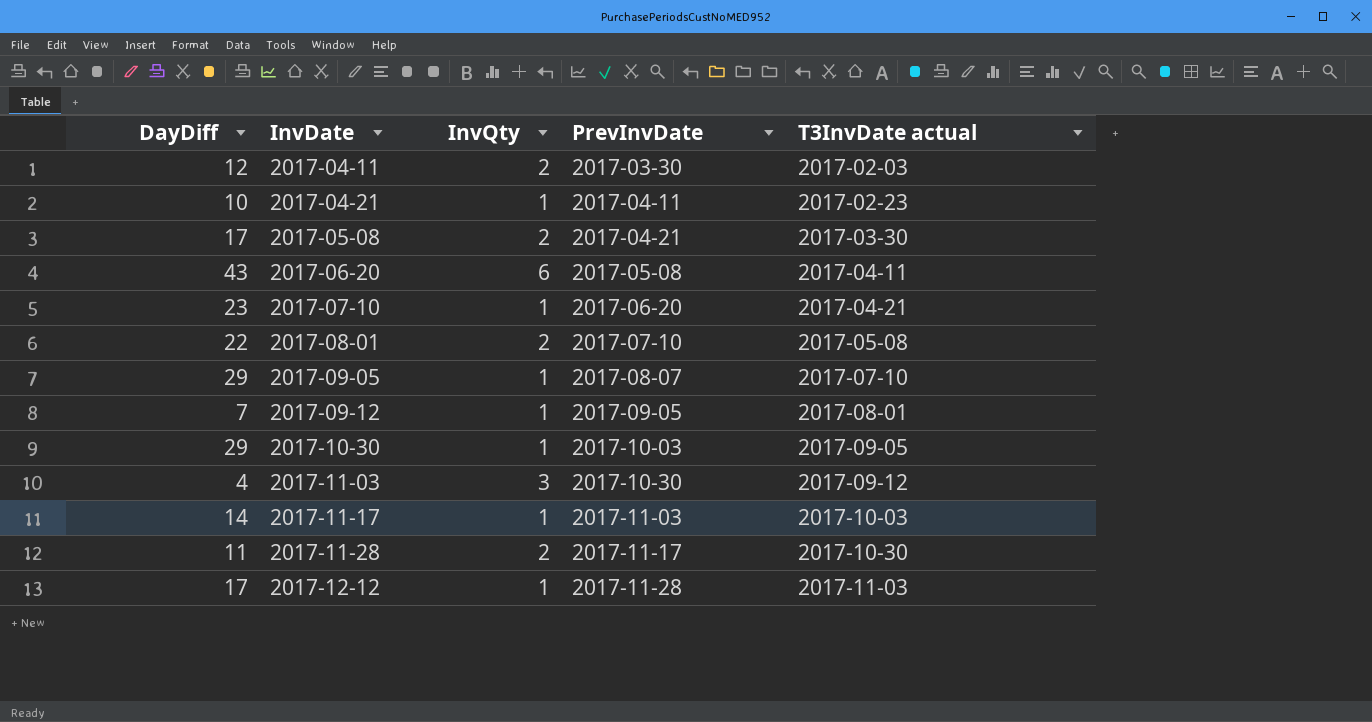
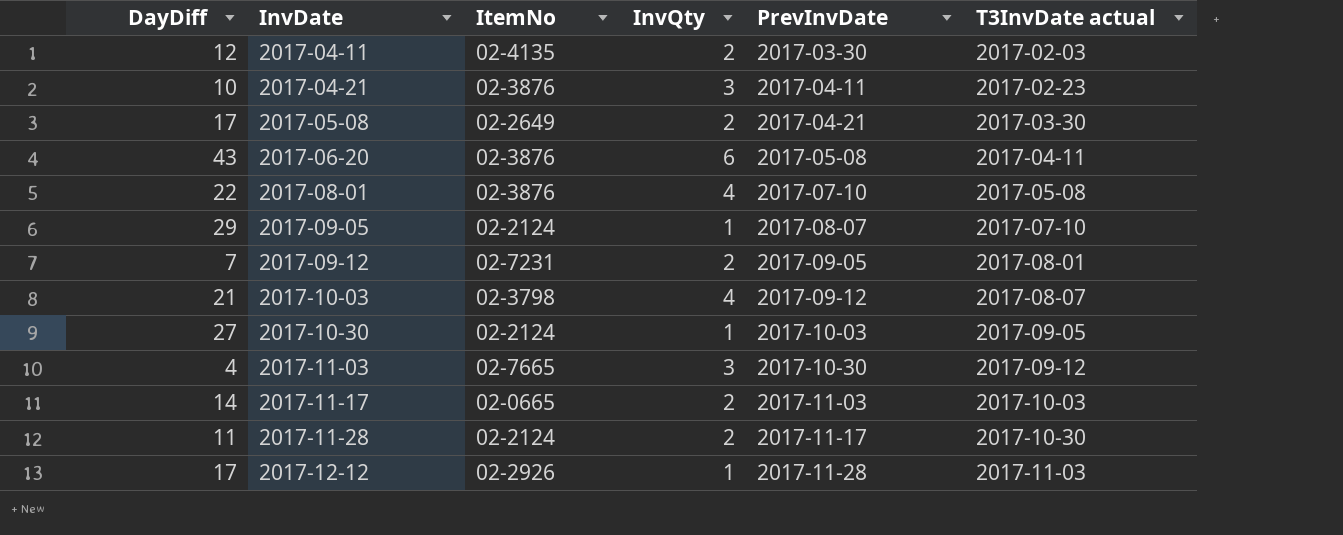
column ItemNo | position: none -> 3
row 2017-07-10: 23 | 1 | 2017-06-20 | 2017-04-21 -> none
2017-04-21 | InvQty: 1 -> 3
2017-08-01 | InvQty: 2 -> 4
2017-09-12 | InvQty: 1 -> 2
row 2017-10-03: none -> 21 | 02-3798 | 4 | 2017-09-12 | 2017-08-07
2017-10-30 | DayDiff: 29 -> 27
2017-11-17 | InvQty: 1 -> 2

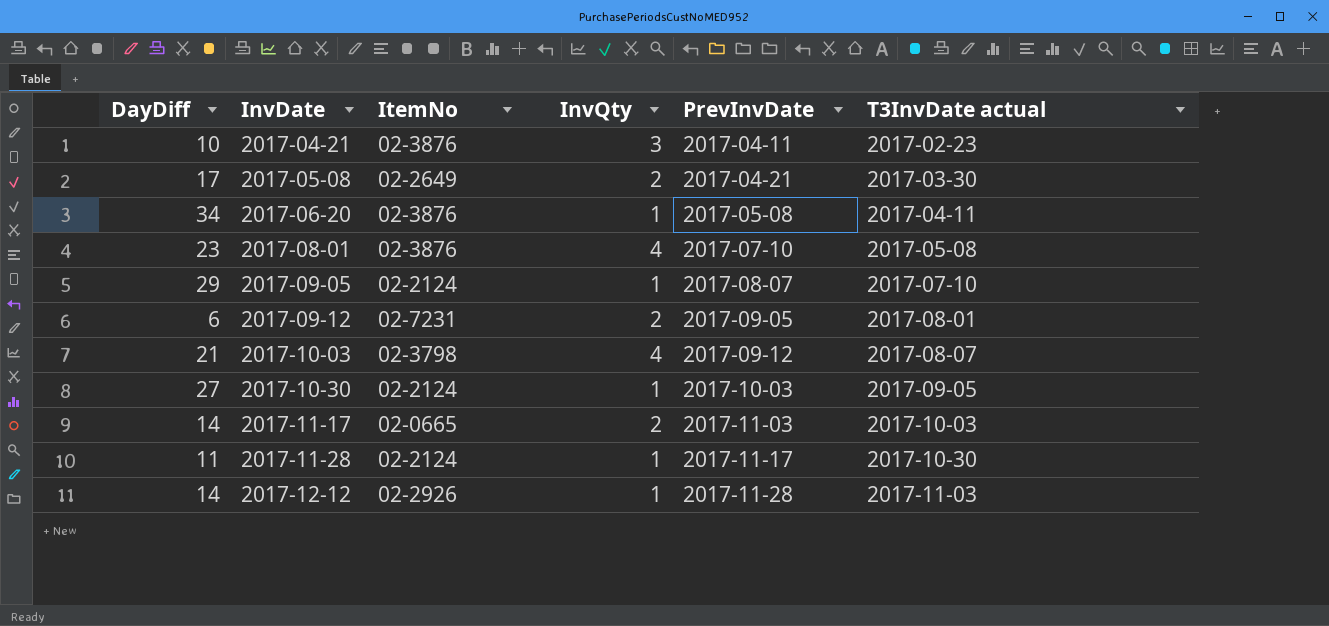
row 2017-04-11: 12 | 02-4135 | 2 | 2017-03-30 | 2017-02-03 -> none
row 2017-11-03: 4 | 02-7665 | 3 | 2017-10-30 | 2017-09-12 -> none
2017-06-20 | DayDiff: 43 -> 34
2017-06-20 | InvQty: 6 -> 1
2017-08-01 | DayDiff: 22 -> 23
2017-09-12 | DayDiff: 7 -> 6
2017-11-28 | InvQty: 2 -> 1
2017-12-12 | DayDiff: 17 -> 14

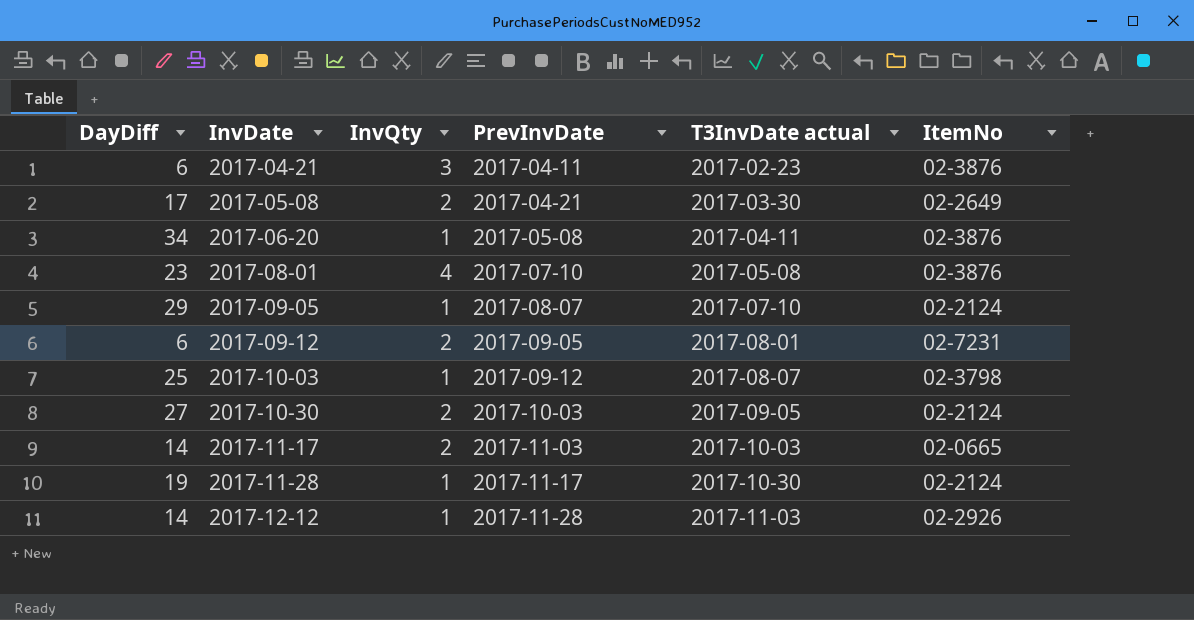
column ItemNo | position: 3 -> 6
2017-04-21 | DayDiff: 10 -> 6
2017-10-03 | DayDiff: 21 -> 25
2017-10-03 | InvQty: 4 -> 1
2017-10-30 | InvQty: 1 -> 2
2017-11-28 | DayDiff: 11 -> 19

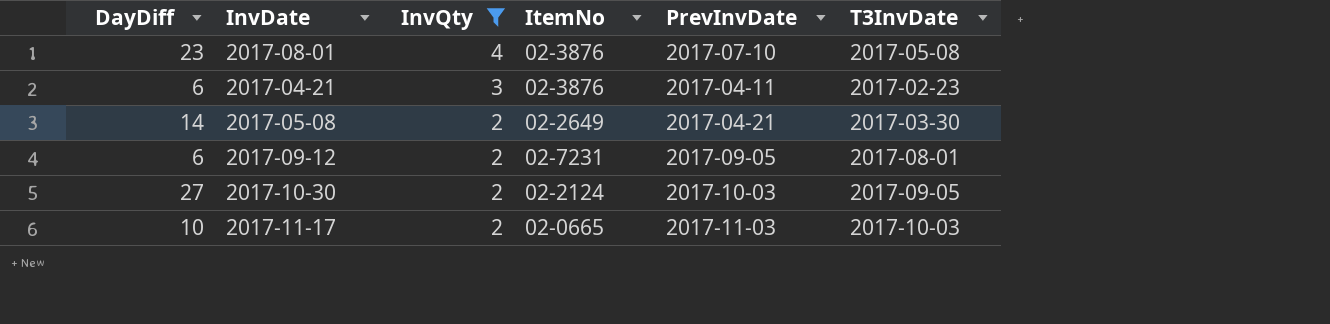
filter: none -> InvQty != 1
row order: InvDate ascending -> InvQty descending
column ItemNo | position: 6 -> 4
column name: T3InvDate actual -> T3InvDate
2017-05-08 | DayDiff: 17 -> 14
2017-11-17 | DayDiff: 14 -> 10

